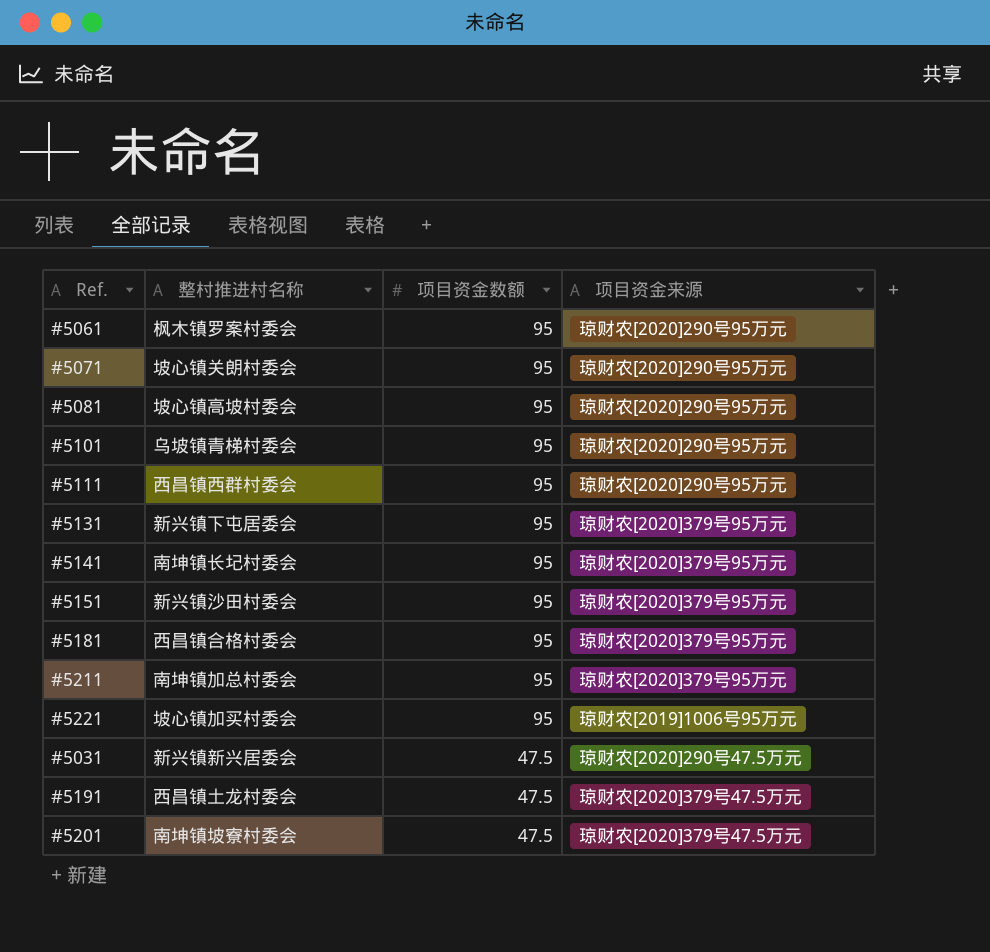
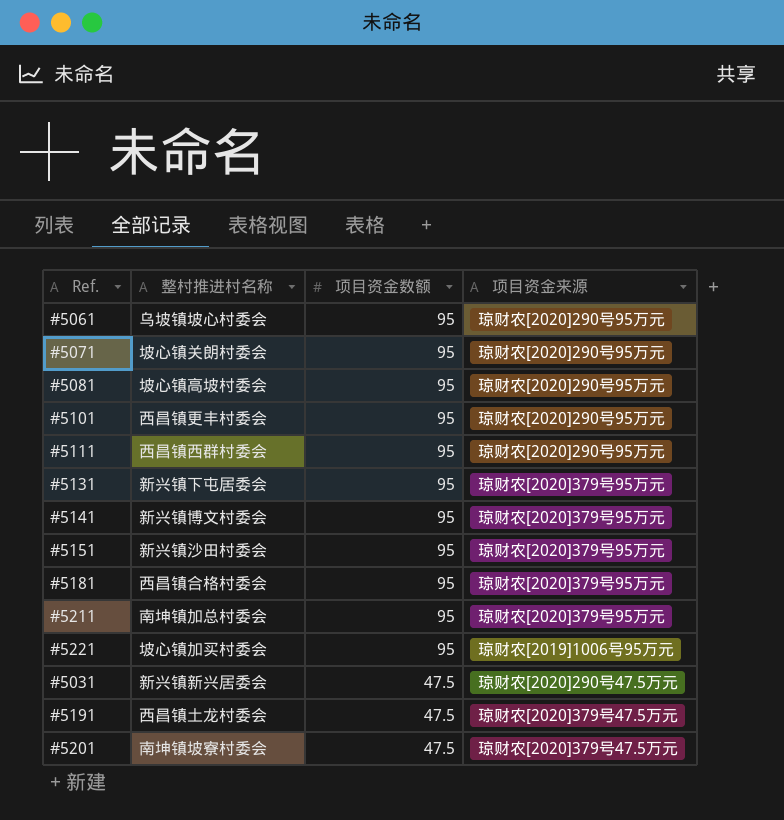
#5061 | 整村推进村名称: 枫木镇罗案村委会 -> 乌坡镇坡心村委会
#5101 | 整村推进村名称: 乌坡镇青梯村委会 -> 西昌镇更丰村委会
#5141 | 整村推进村名称: 南坤镇长圮村委会 -> 新兴镇博文村委会

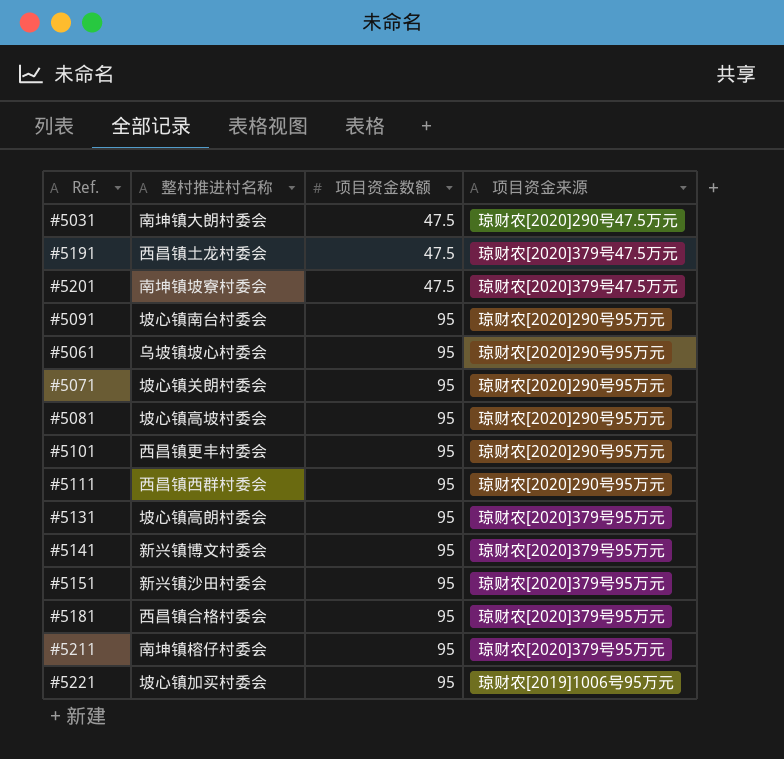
row order: 项目资金数额 descending -> 项目资金数额 ascending
#5031 | 整村推进村名称: 新兴镇新兴居委会 -> 南坤镇大朗村委会
row #5091: none -> 坡心镇南台村委会 | 95 | 琼财农[2020]290号95万元
#5131 | 整村推进村名称: 新兴镇下屯居委会 -> 坡心镇高朗村委会
#5211 | 整村推进村名称: 南坤镇加总村委会 -> 南坤镇榕仔村委会

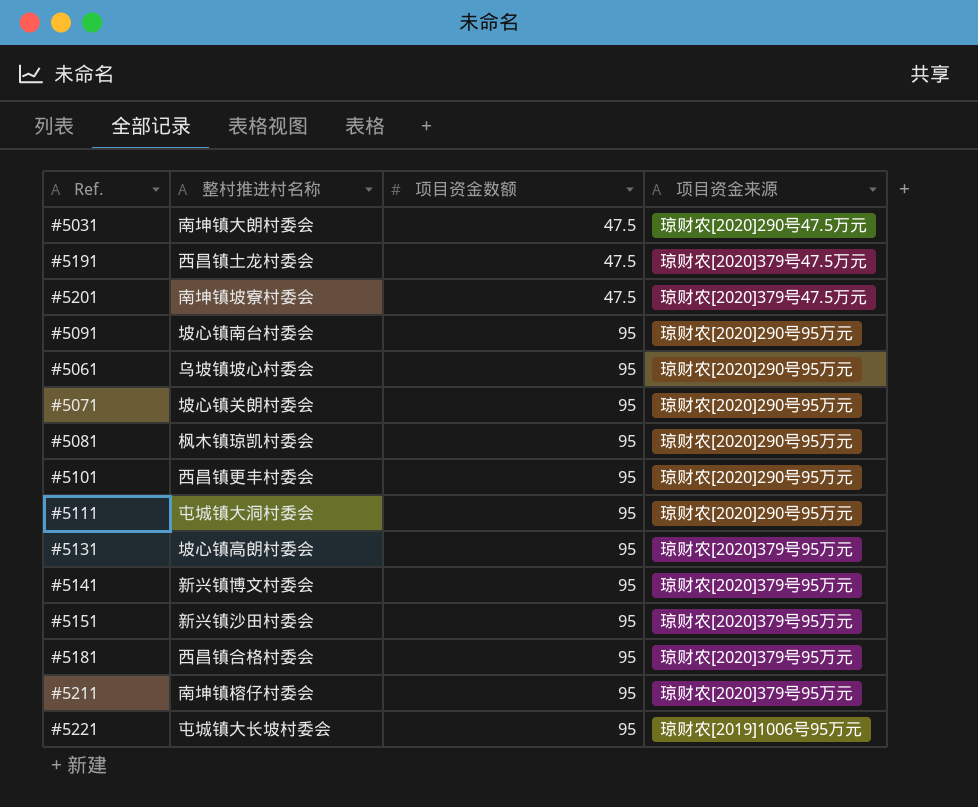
#5081 | 整村推进村名称: 坡心镇高坡村委会 -> 枫木镇琼凯村委会
#5111 | 整村推进村名称: 西昌镇西群村委会 -> 屯城镇大洞村委会
#5221 | 整村推进村名称: 坡心镇加买村委会 -> 屯城镇大长坡村委会

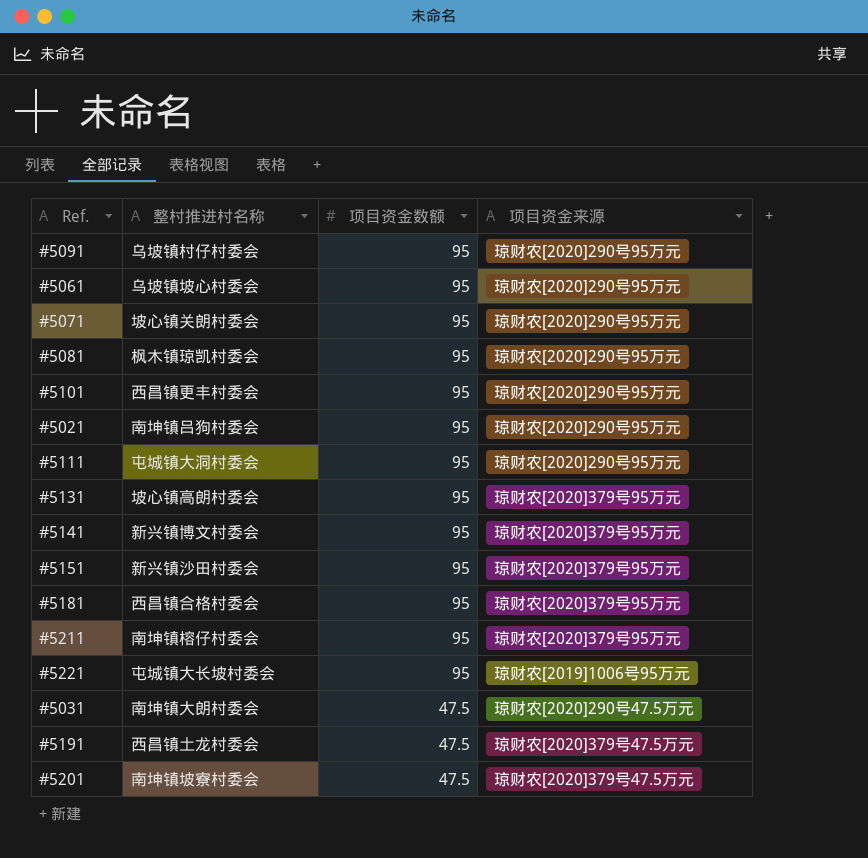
row order: 项目资金数额 ascending -> 项目资金数额 descending
#5091 | 整村推进村名称: 坡心镇南台村委会 -> 乌坡镇村仔村委会
row #5021: none -> 南坤镇吕狗村委会 | 95 | 琼财农[2020]290号95万元

